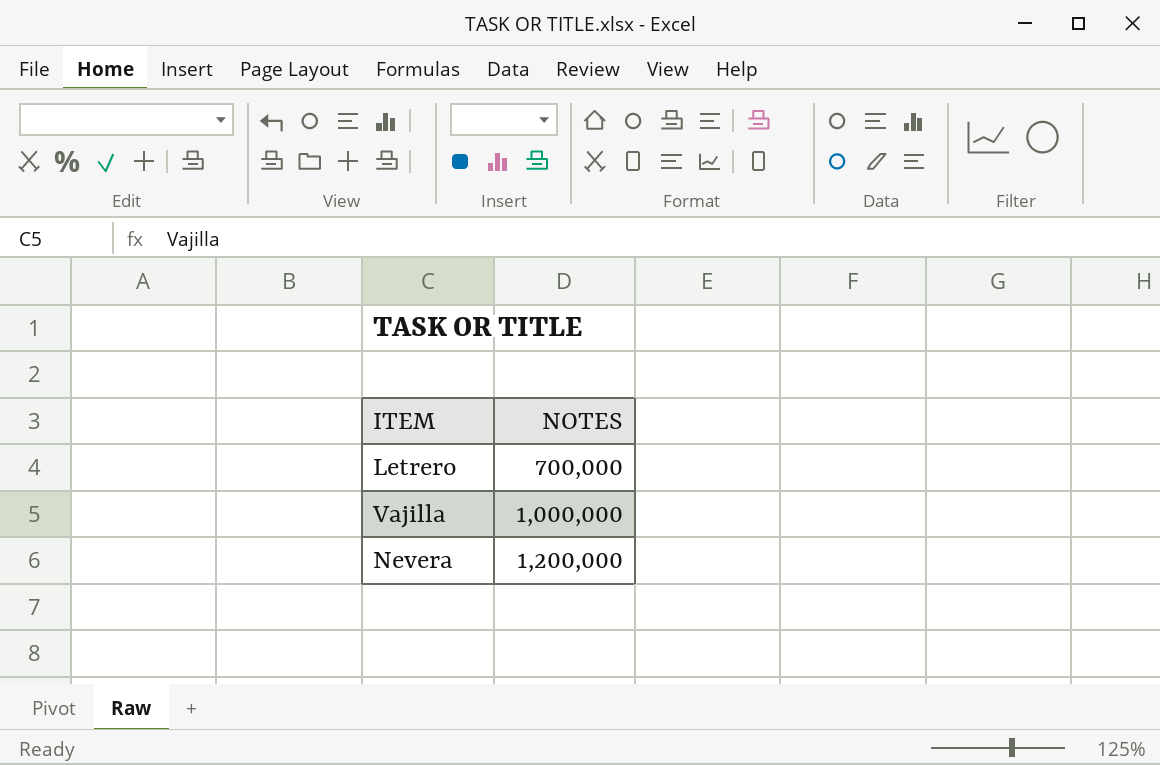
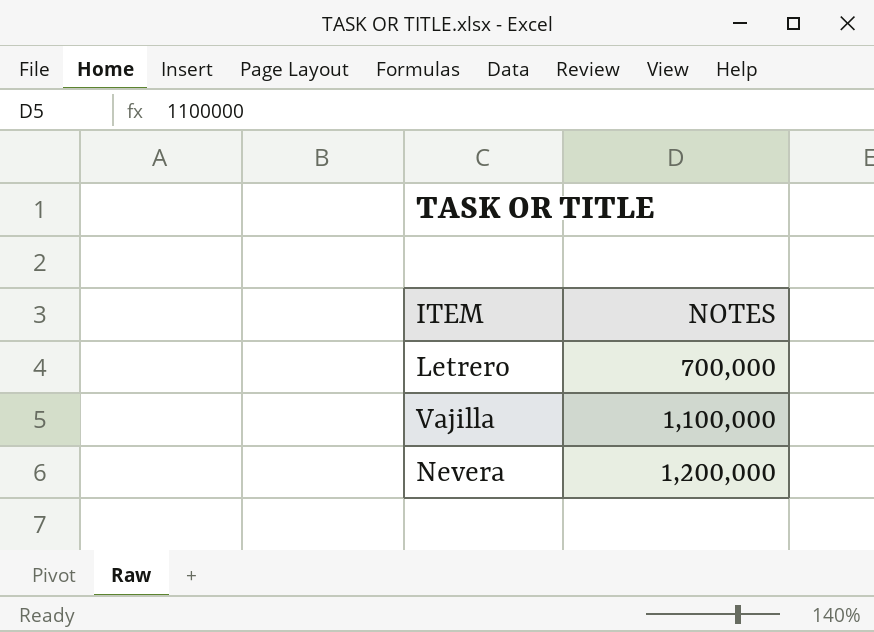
Vajilla | NOTES: 1,000,000 -> 1,100,000

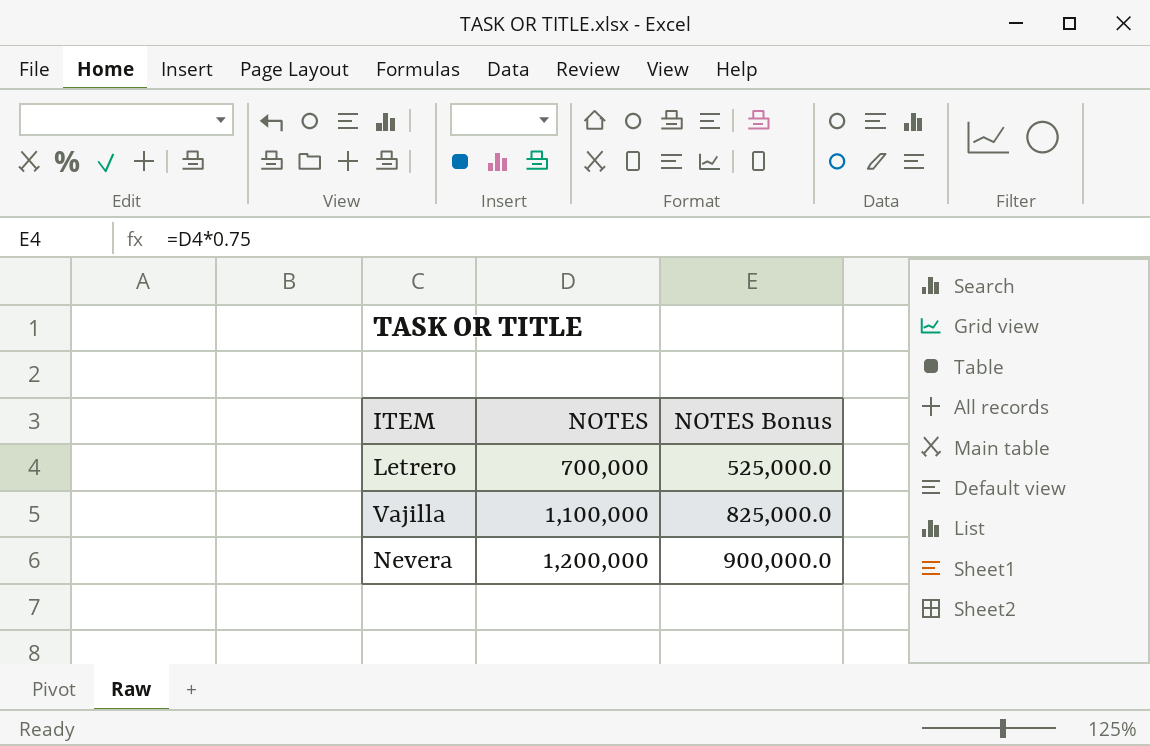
column NOTES Bonus | formula: none -> [NOTES] * 0.75

